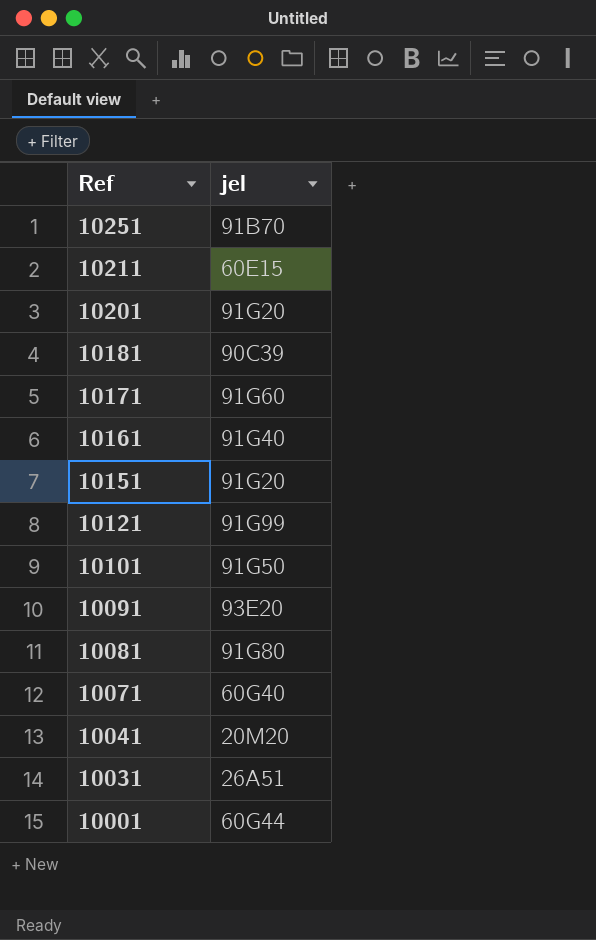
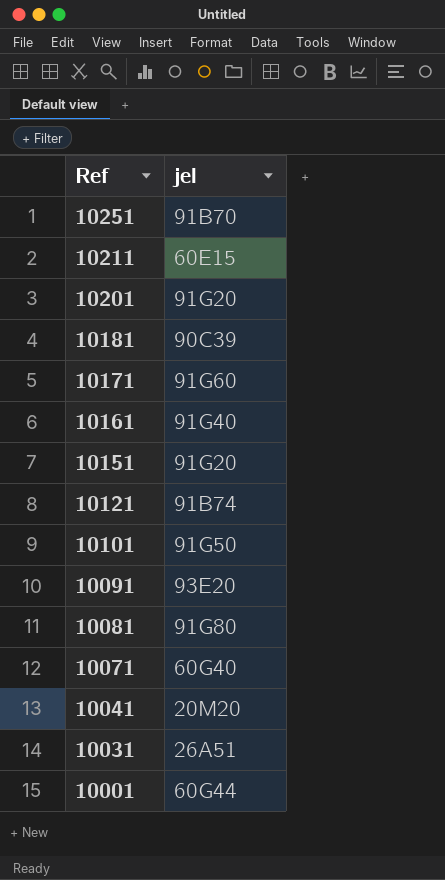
10121 | jel: 91G99 -> 91B74

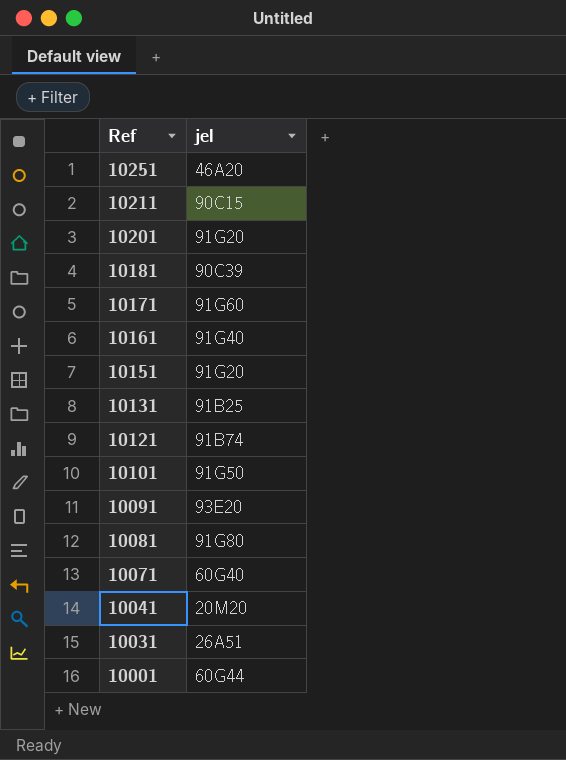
10251 | jel: 91B70 -> 46A20
10211 | jel: 60E15 -> 90C15
row 10131: none -> 91B25

